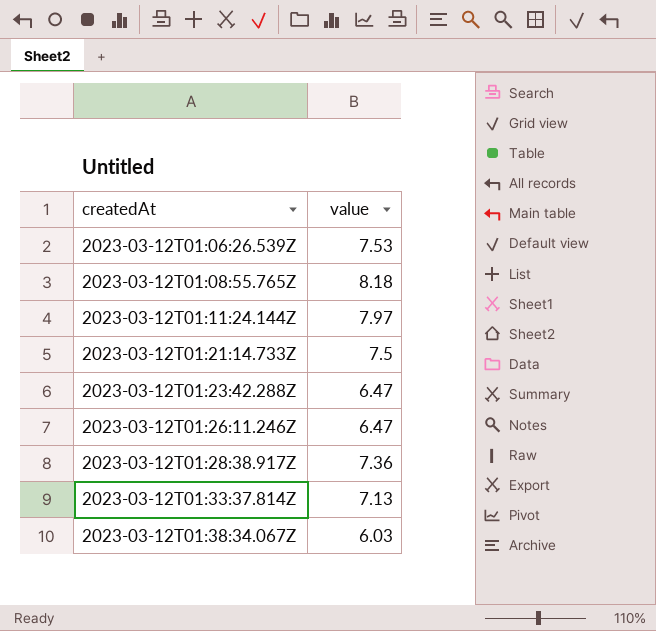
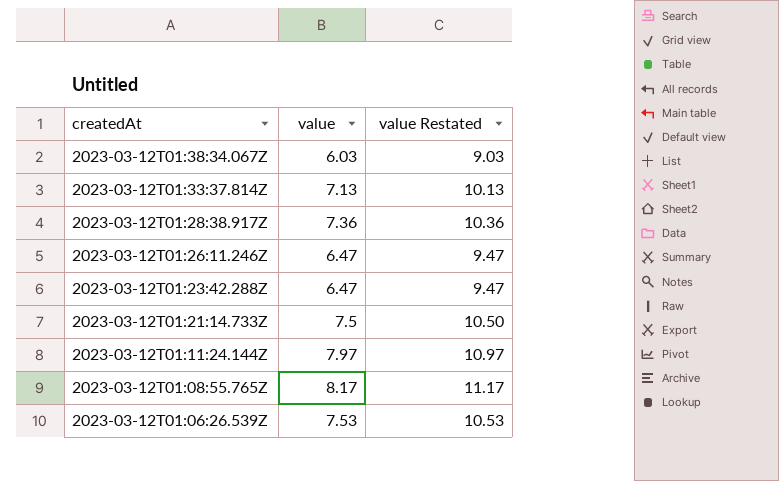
row order: createdAt ascending -> createdAt descending
column value Restated | formula: none -> [value] + 3
2023-03-12T01:08:55.765Z | value: 8.18 -> 8.17

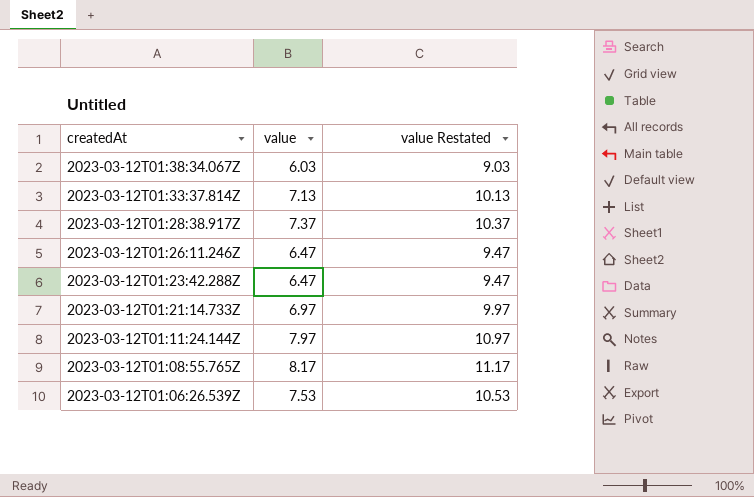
2023-03-12T01:28:38.917Z | value: 7.36 -> 7.37
2023-03-12T01:28:38.917Z | value Restated: 10.36 -> 10.37
2023-03-12T01:21:14.733Z | value: 7.5 -> 6.97
2023-03-12T01:21:14.733Z | value Restated: 10.50 -> 9.97

